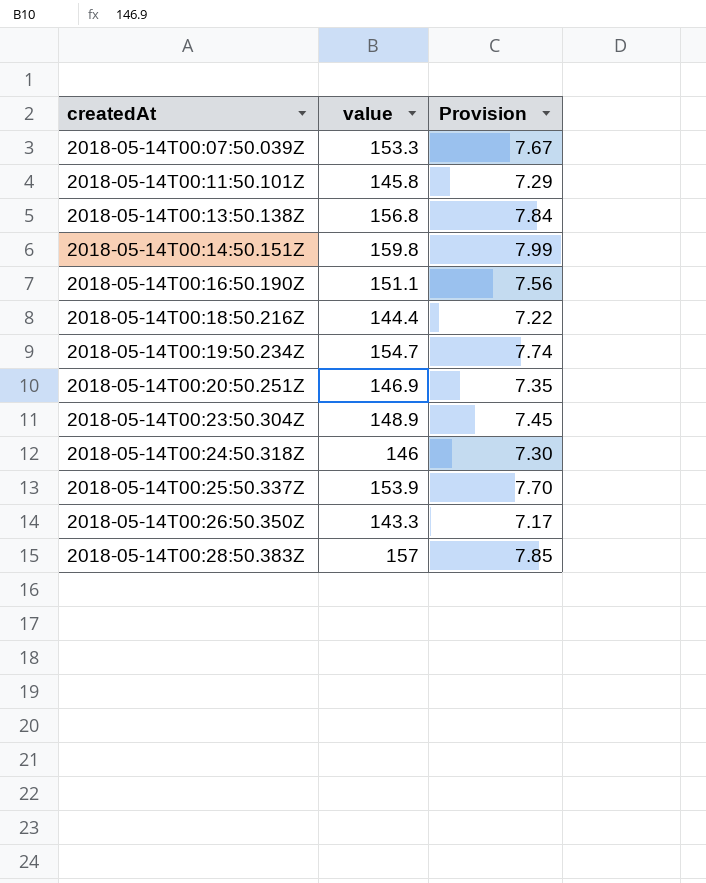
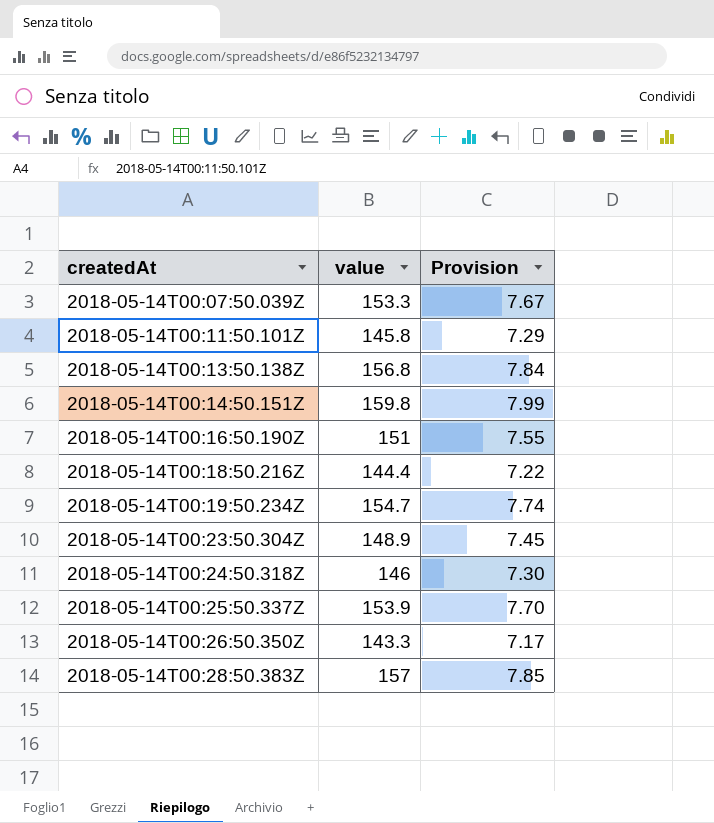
row 2018-05-14T00:20:50.251Z: 146.9 | 7.35 -> none
2018-05-14T00:16:50.190Z | value: 151.1 -> 151
2018-05-14T00:16:50.190Z | Provision: 7.56 -> 7.55

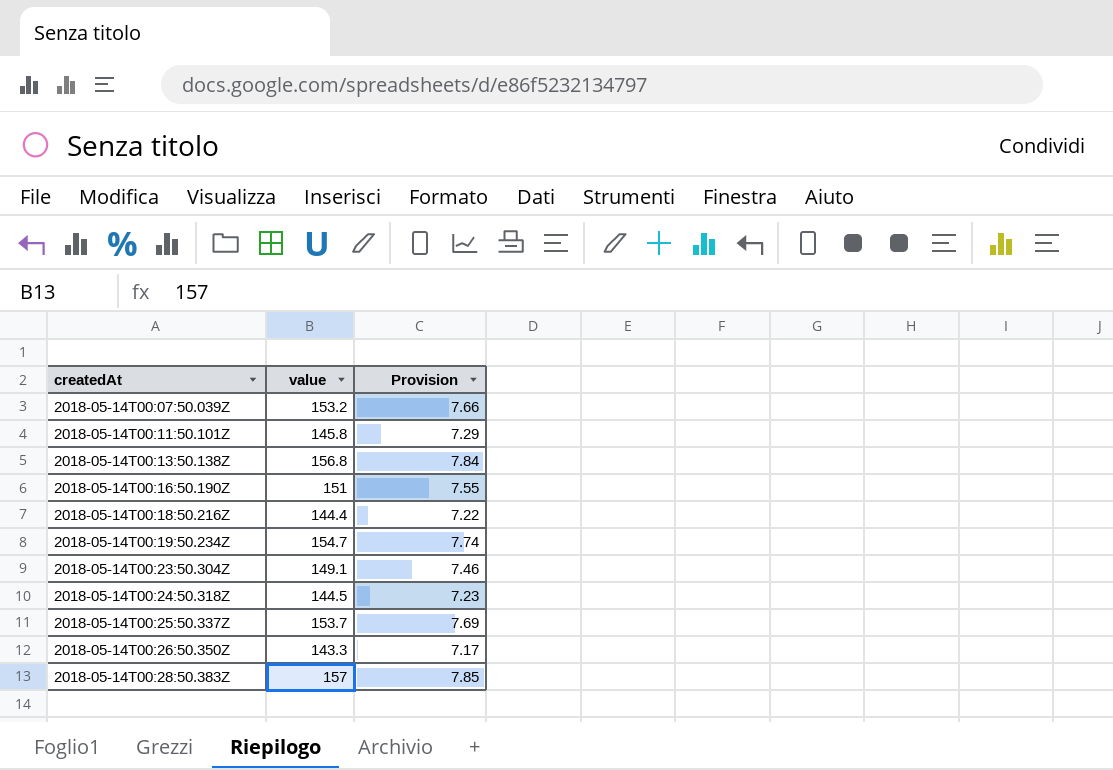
row 2018-05-14T00:14:50.151Z: 159.8 | 7.99 -> none
2018-05-14T00:07:50.039Z | value: 153.3 -> 153.2
2018-05-14T00:07:50.039Z | Provision: 7.67 -> 7.66
2018-05-14T00:23:50.304Z | value: 148.9 -> 149.1
2018-05-14T00:23:50.304Z | Provision: 7.45 -> 7.46
2018-05-14T00:24:50.318Z | value: 146 -> 144.5
2018-05-14T00:24:50.318Z | Provision: 7.30 -> 7.23
2018-05-14T00:25:50.337Z | value: 153.9 -> 153.7
2018-05-14T00:25:50.337Z | Provision: 7.70 -> 7.69

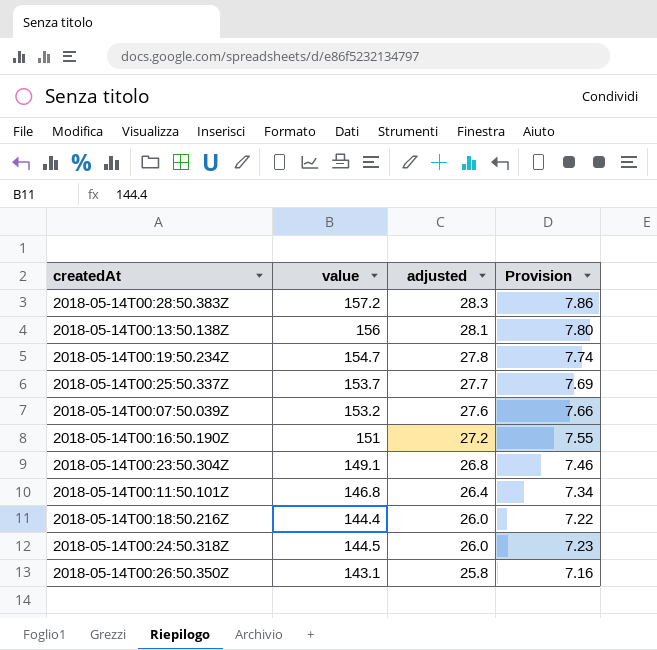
row order: createdAt ascending -> adjusted descending
column adjusted | formula: none -> [value] * 0.18
2018-05-14T00:28:50.383Z | value: 157 -> 157.2
2018-05-14T00:28:50.383Z | Provision: 7.85 -> 7.86
2018-05-14T00:13:50.138Z | value: 156.8 -> 156
2018-05-14T00:13:50.138Z | Provision: 7.84 -> 7.80
2018-05-14T00:11:50.101Z | value: 145.8 -> 146.8
2018-05-14T00:11:50.101Z | Provision: 7.29 -> 7.34
2018-05-14T00:26:50.350Z | value: 143.3 -> 143.1
2018-05-14T00:26:50.350Z | Provision: 7.17 -> 7.16

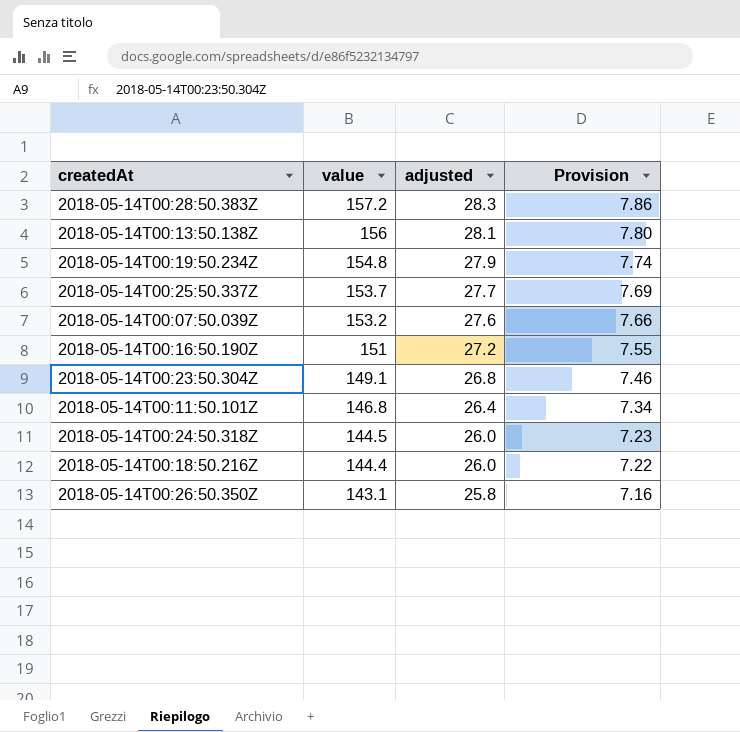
row order: adjusted descending -> value descending
2018-05-14T00:19:50.234Z | value: 154.7 -> 154.8
2018-05-14T00:19:50.234Z | adjusted: 27.8 -> 27.9

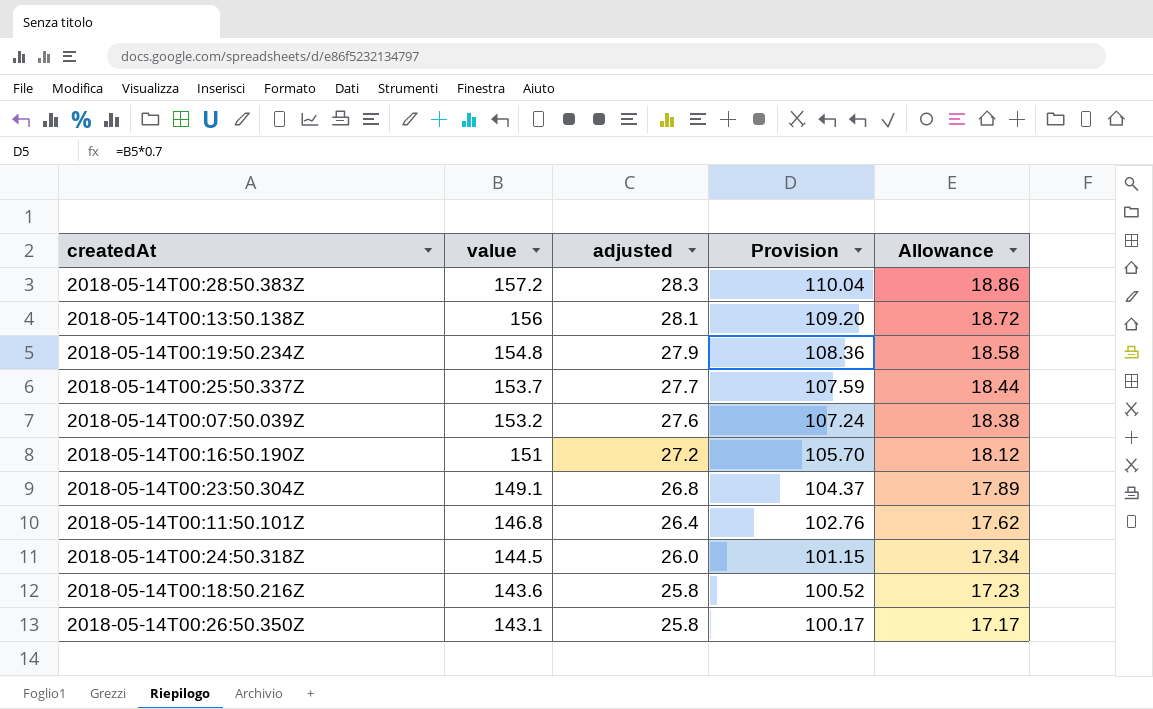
column Provision | formula: [value] * 0.05 -> [value] * 0.7
column Allowance | formula: none -> [value] * 0.12
2018-05-14T00:18:50.216Z | value: 144.4 -> 143.6
2018-05-14T00:18:50.216Z | adjusted: 26.0 -> 25.8

